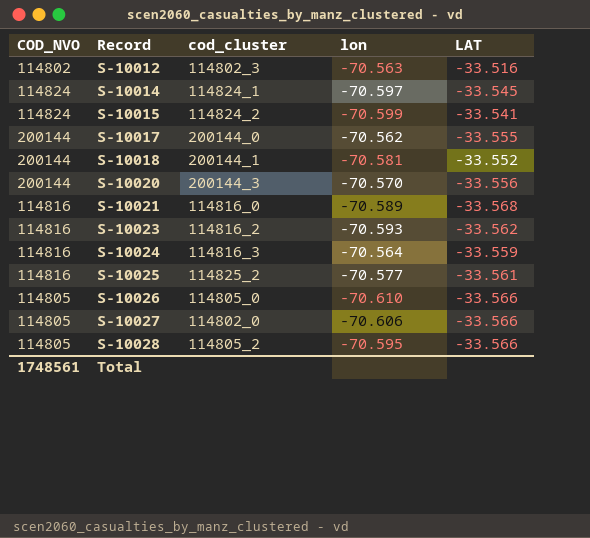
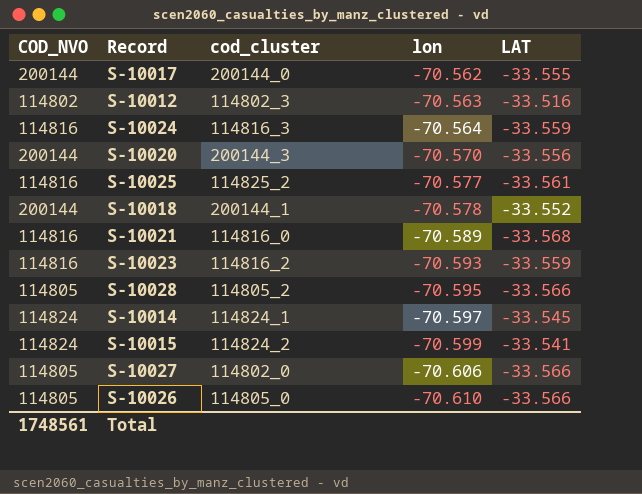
row order: Record ascending -> lon descending
S-10018 | lon: -70.581 -> -70.578
S-10023 | LAT: -33.562 -> -33.559

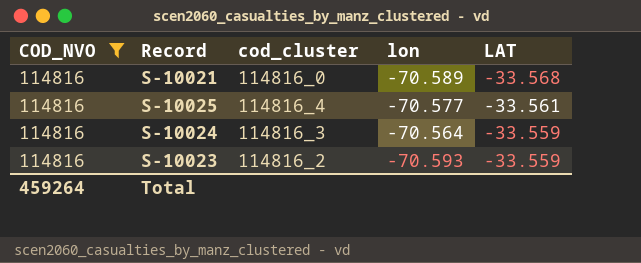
filter: none -> COD_NVO = 114816
row order: lon descending -> LAT ascending
S-10025 | cod_cluster: 114825_2 -> 114816_4
Total | COD_NVO: 1748561 -> 459264

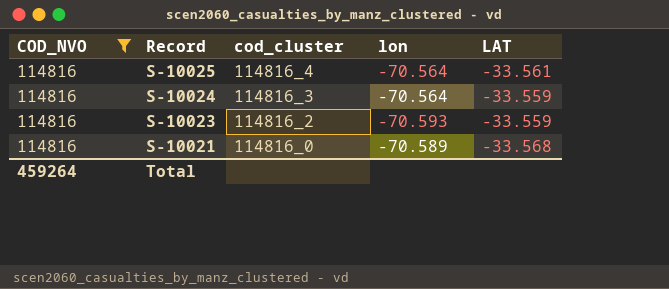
row order: LAT ascending -> Record descending
S-10025 | lon: -70.577 -> -70.564

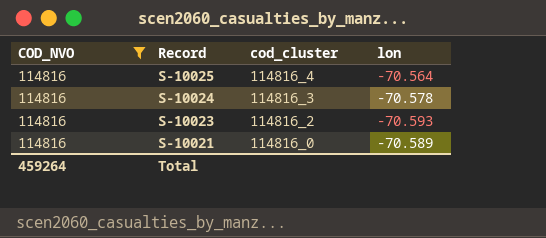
column LAT | position: 5 -> none
S-10024 | lon: -70.564 -> -70.578

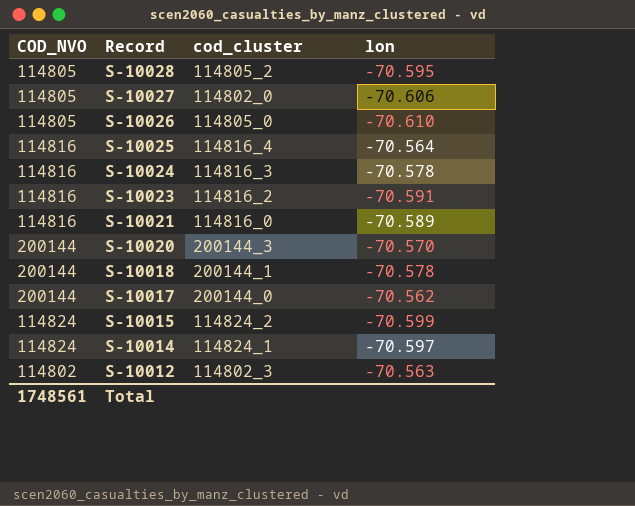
filter: COD_NVO = 114816 -> none
S-10023 | lon: -70.593 -> -70.591
Total | COD_NVO: 459264 -> 1748561

